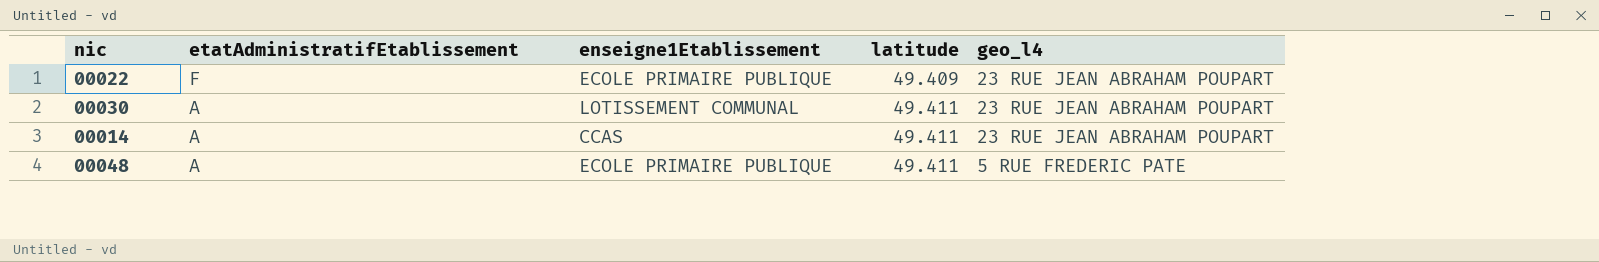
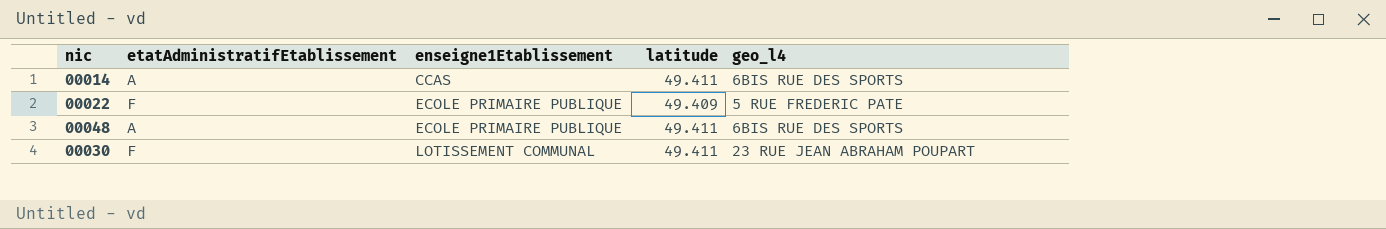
row order: etatAdministratifEtablissement descending -> enseigne1Etablissement ascending
00014 | geo_l4: 23 RUE JEAN ABRAHAM POUPART -> 6BIS RUE DES SPORTS
00022 | geo_l4: 23 RUE JEAN ABRAHAM POUPART -> 5 RUE FREDERIC PATE
00048 | geo_l4: 5 RUE FREDERIC PATE -> 6BIS RUE DES SPORTS
00030 | etatAdministratifEtablissement: A -> F

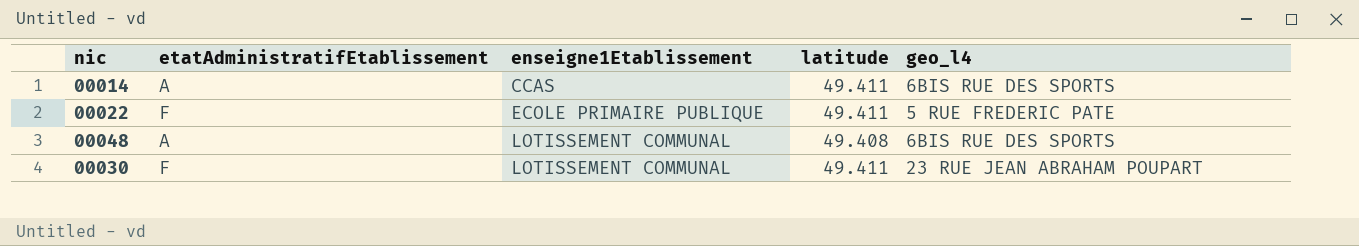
00022 | latitude: 49.409 -> 49.411
00048 | enseigne1Etablissement: ECOLE PRIMAIRE PUBLIQUE -> LOTISSEMENT COMMUNAL
00048 | latitude: 49.411 -> 49.408

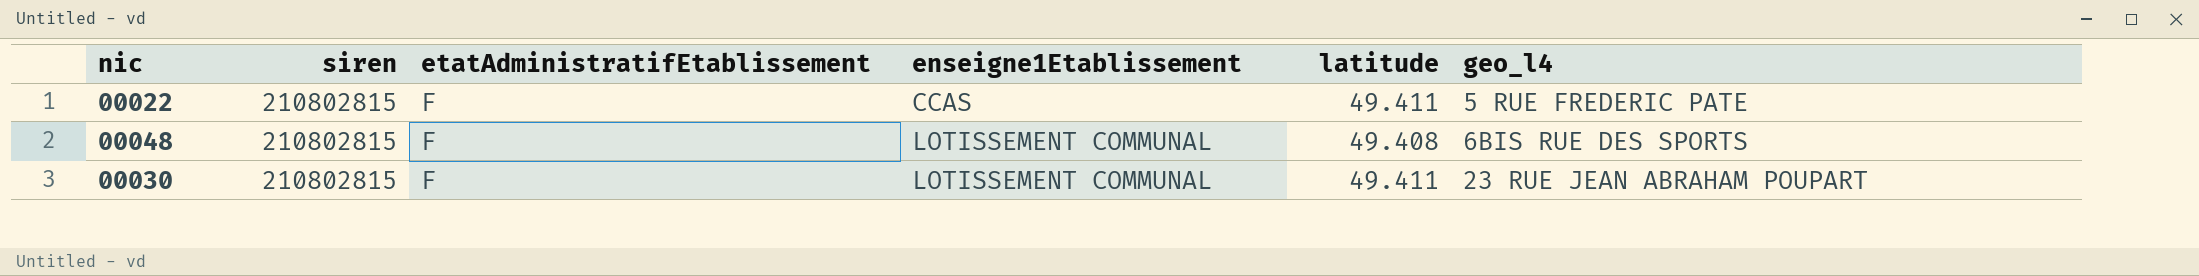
column siren | position: none -> 2
row 00014: A | CCAS | 49.411 | 6BIS RUE DES SPORTS -> none
00022 | enseigne1Etablissement: ECOLE PRIMAIRE PUBLIQUE -> CCAS
00048 | etatAdministratifEtablissement: A -> F

